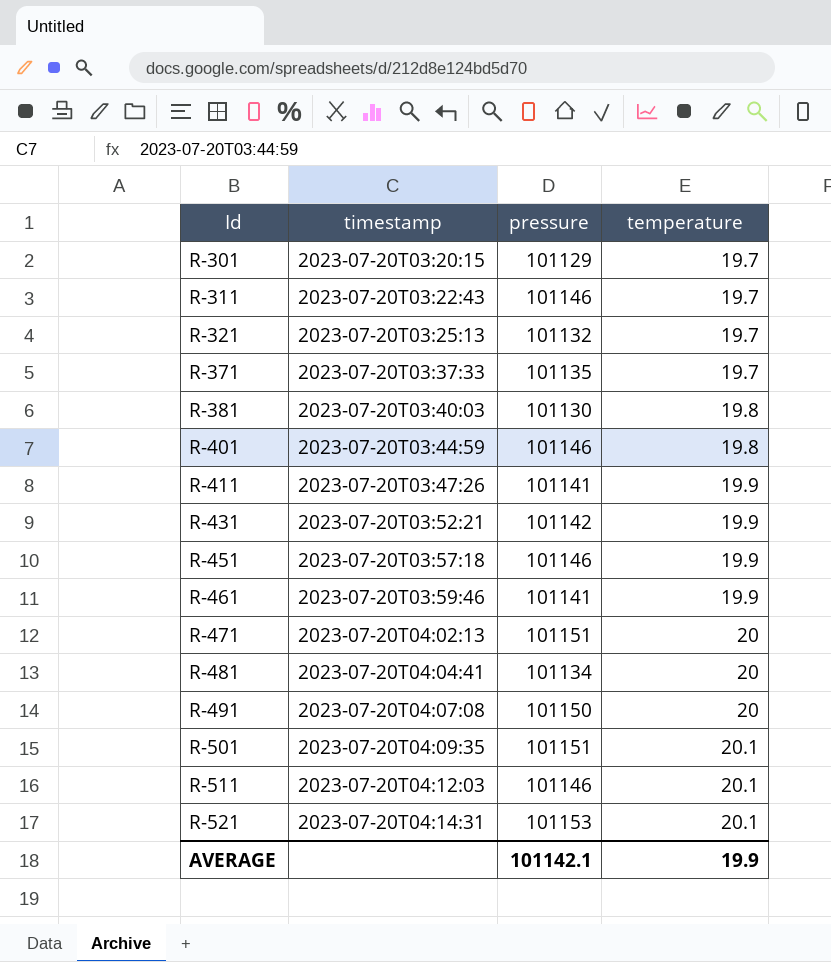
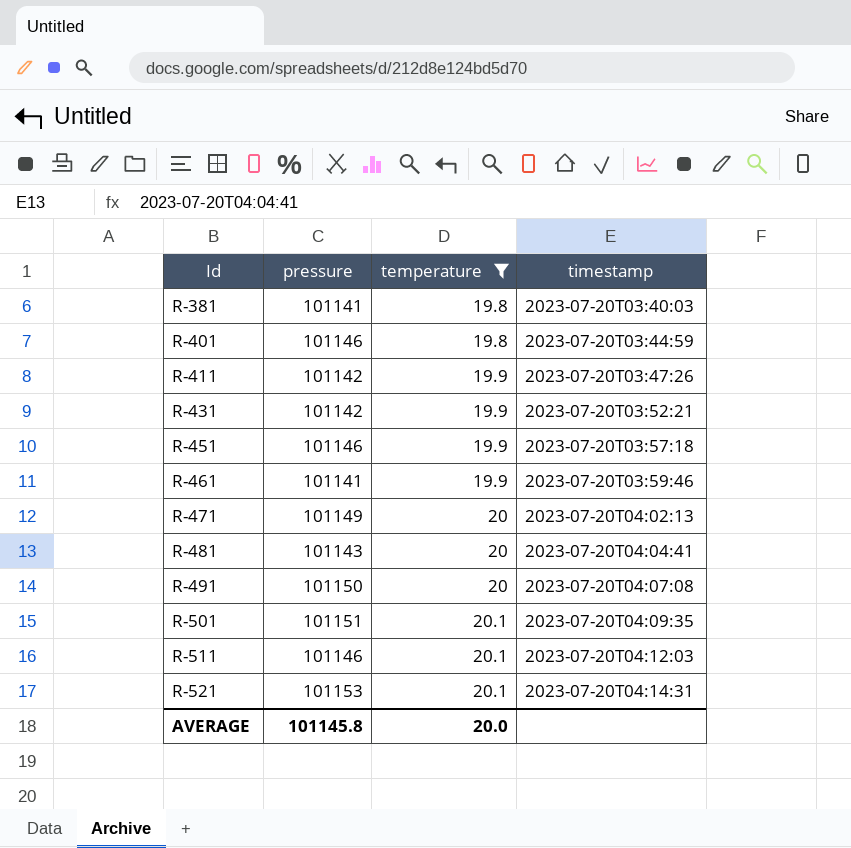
filter: none -> temperature != 19.7
column timestamp | position: 2 -> 4
R-381 | pressure: 101130 -> 101141
R-411 | pressure: 101141 -> 101142
R-471 | pressure: 101151 -> 101149
R-481 | pressure: 101134 -> 101143
AVERAGE | pressure: 101142.1 -> 101145.8
AVERAGE | temperature: 19.9 -> 20.0

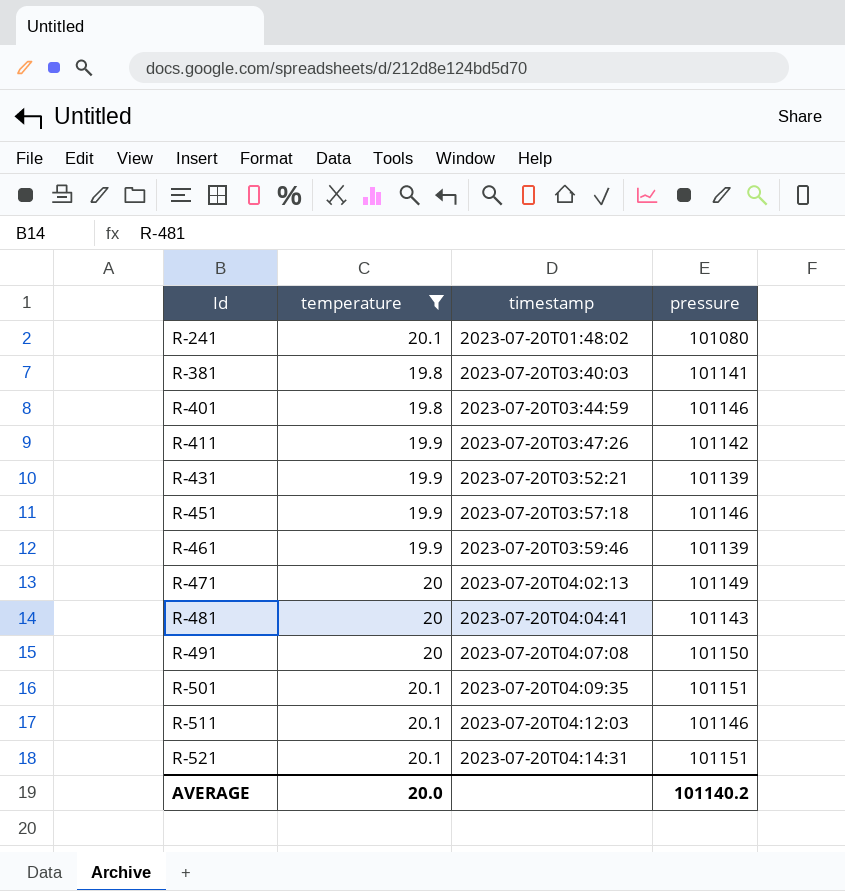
column pressure | position: 2 -> 4
row R-241: none -> 20.1 | 2023-07-20T01:48:02 | 101080
R-431 | pressure: 101142 -> 101139
R-461 | pressure: 101141 -> 101139
R-521 | pressure: 101153 -> 101151
AVERAGE | pressure: 101145.8 -> 101140.2

